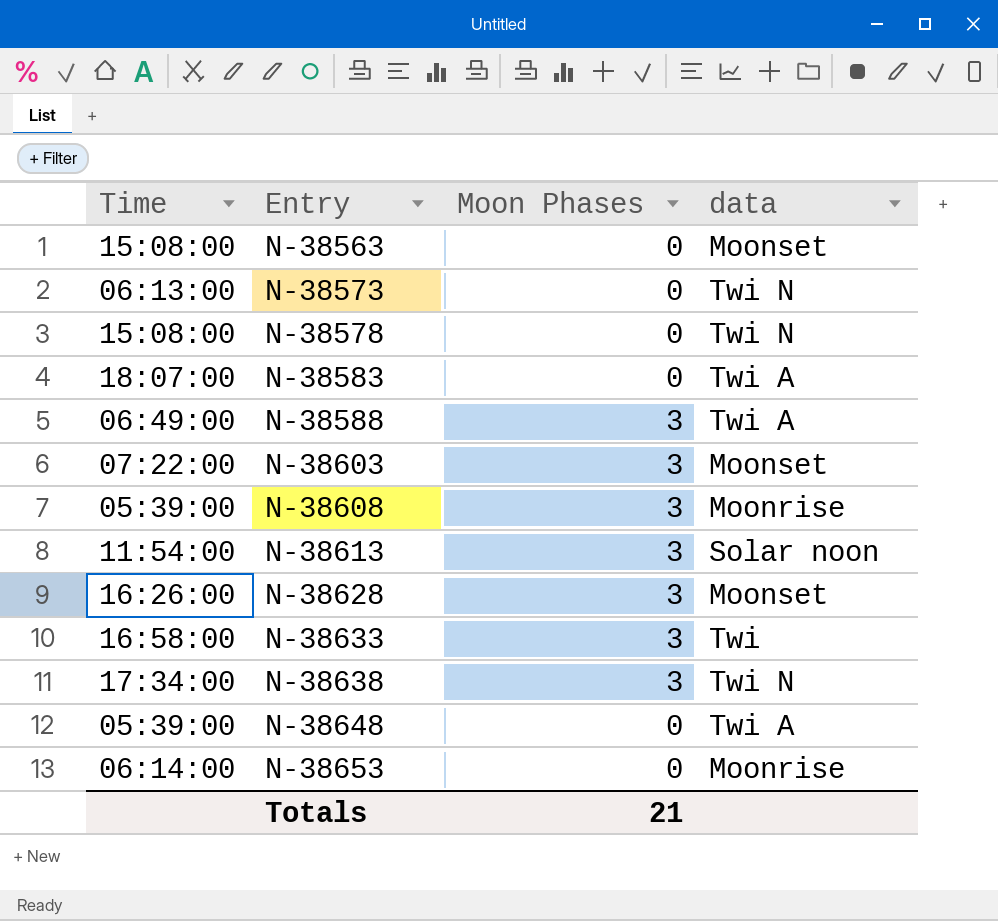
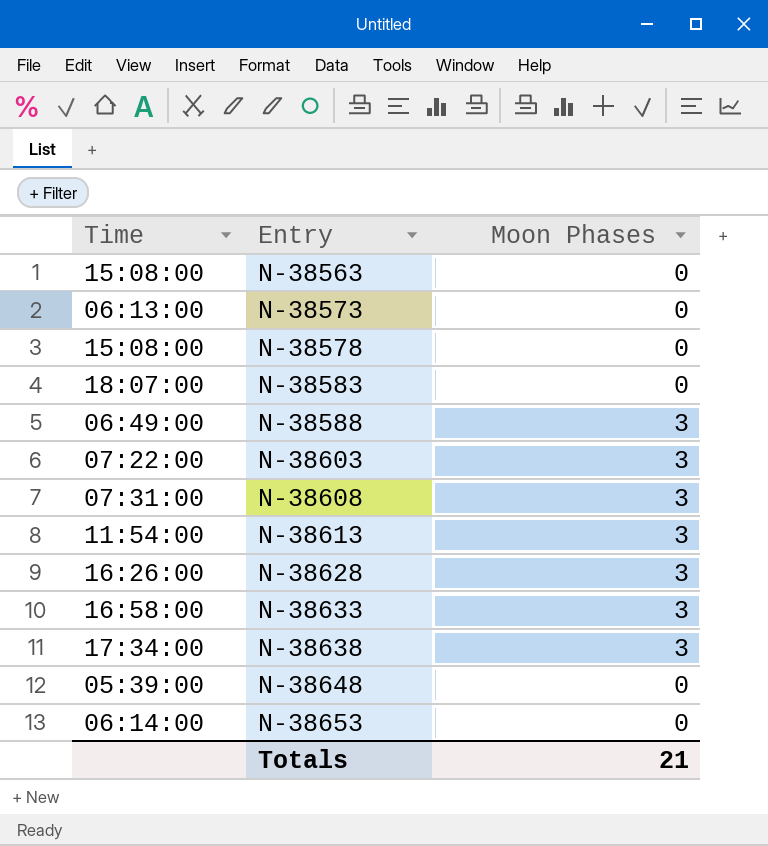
column data | position: 4 -> none
N-38608 | Time: 05:39:00 -> 07:31:00

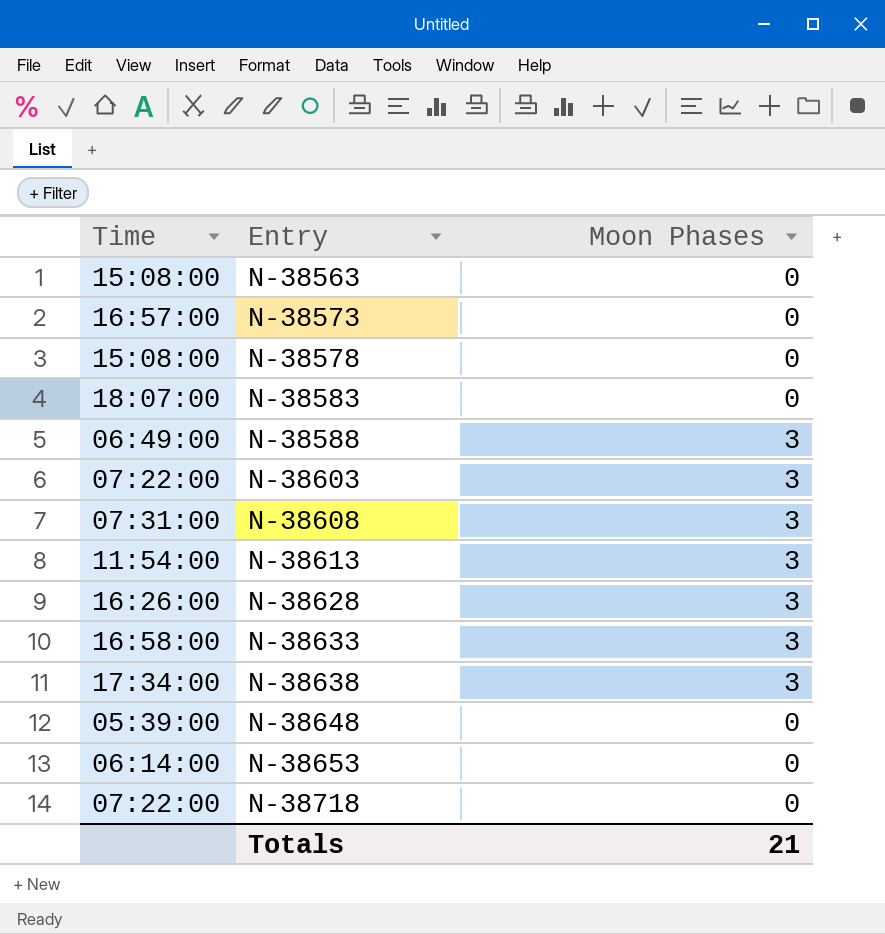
N-38573 | Time: 06:13:00 -> 16:57:00
row N-38718: none -> 07:22:00 | 0

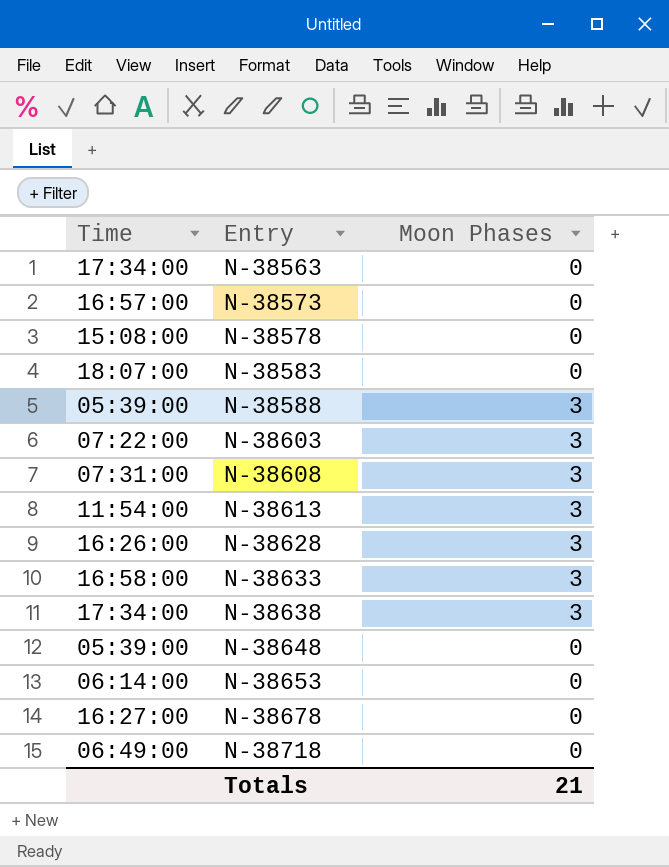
N-38563 | Time: 15:08:00 -> 17:34:00
N-38588 | Time: 06:49:00 -> 05:39:00
row N-38678: none -> 16:27:00 | 0
N-38718 | Time: 07:22:00 -> 06:49:00

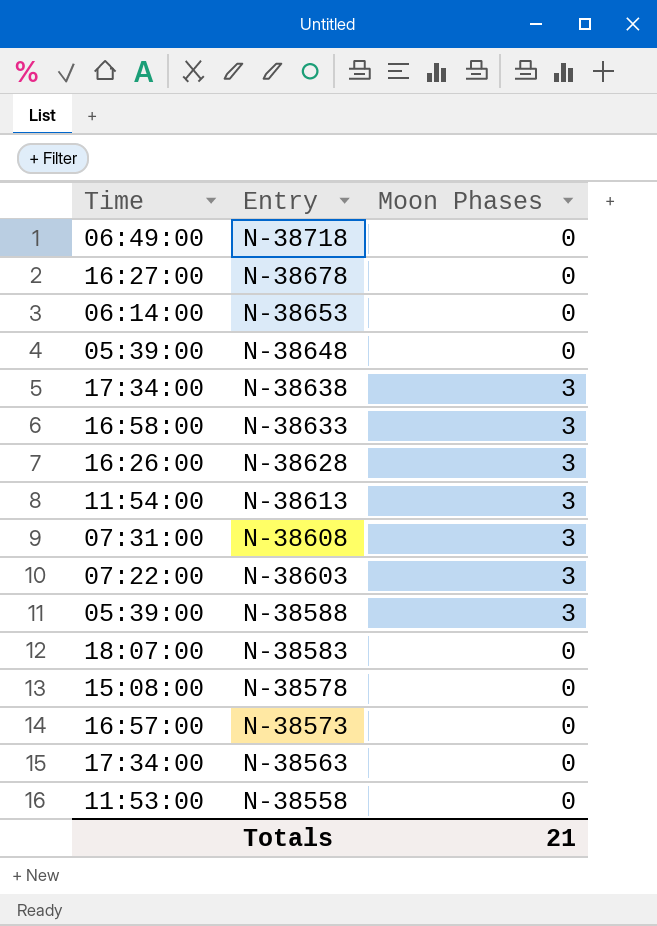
row order: Entry ascending -> Entry descending
row N-38558: none -> 11:53:00 | 0

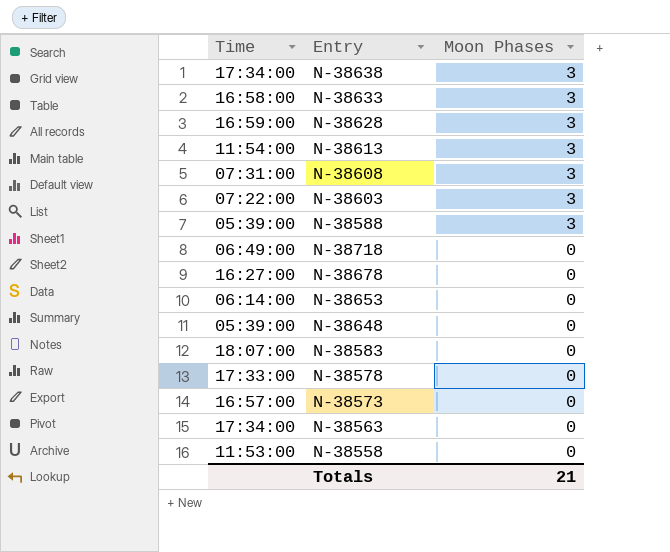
row order: Entry descending -> Moon Phases descending
N-38628 | Time: 16:26:00 -> 16:59:00
N-38578 | Time: 15:08:00 -> 17:33:00

